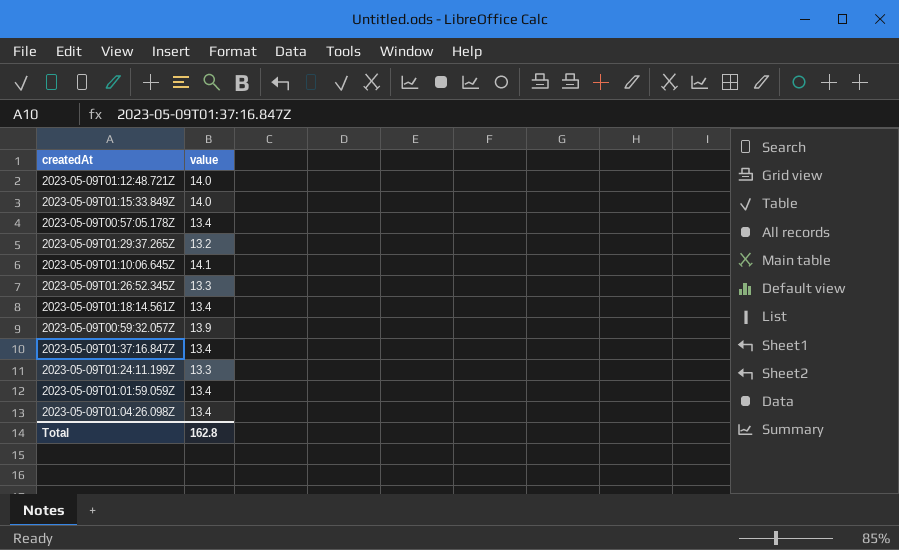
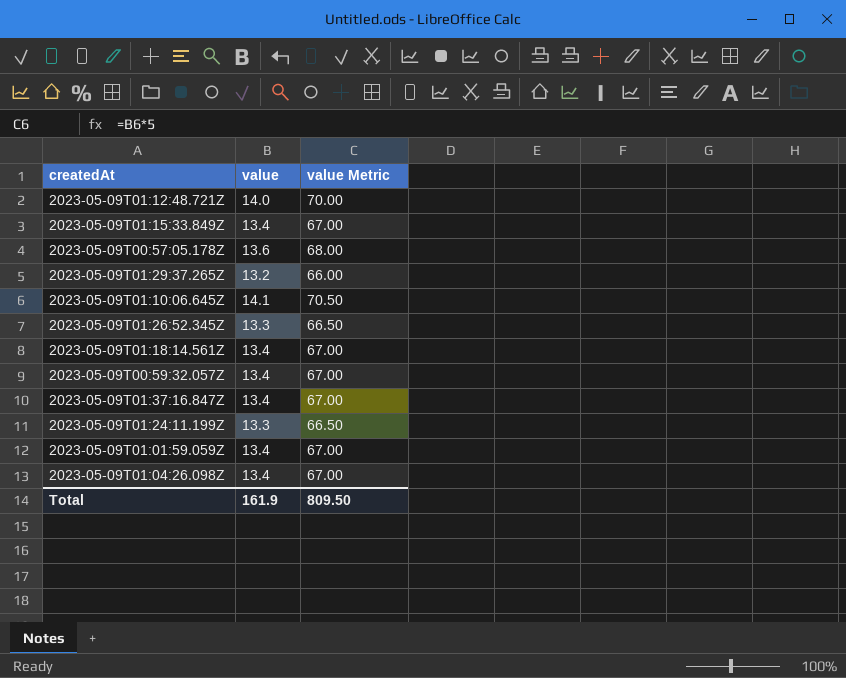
column value Metric | formula: none -> [value] * 5
2023-05-09T01:15:33.849Z | value: 14.0 -> 13.4
2023-05-09T00:57:05.178Z | value: 13.4 -> 13.6
2023-05-09T00:59:32.057Z | value: 13.9 -> 13.4
Total | value: 162.8 -> 161.9

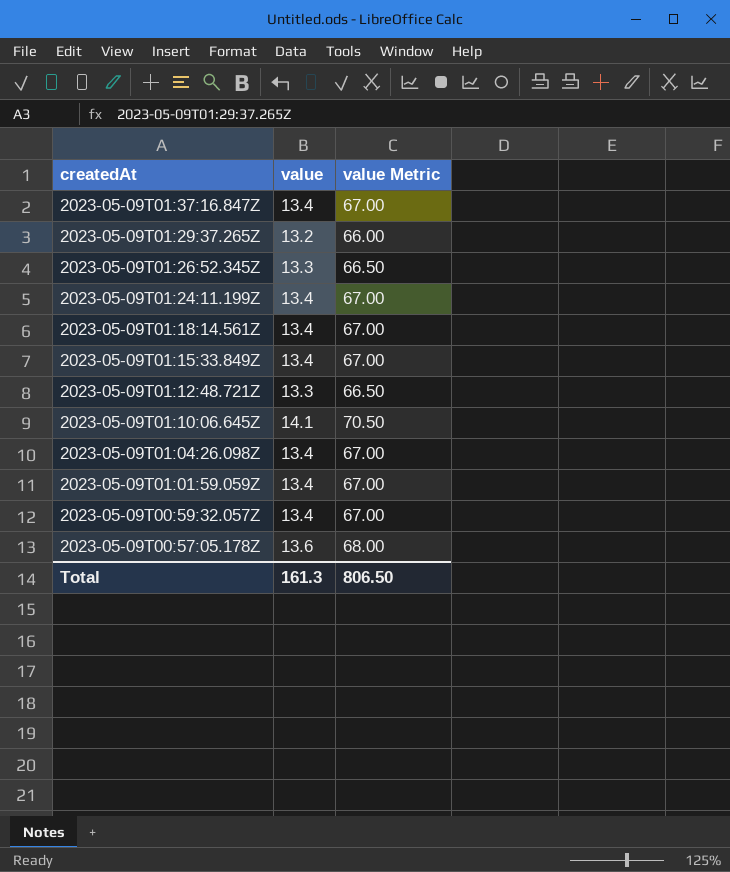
row order: none -> createdAt descending
2023-05-09T01:24:11.199Z | value: 13.3 -> 13.4
2023-05-09T01:24:11.199Z | value Metric: 66.50 -> 67.00
2023-05-09T01:12:48.721Z | value: 14.0 -> 13.3
2023-05-09T01:12:48.721Z | value Metric: 70.00 -> 66.50
Total | value: 161.9 -> 161.3
Total | value Metric: 809.50 -> 806.50

